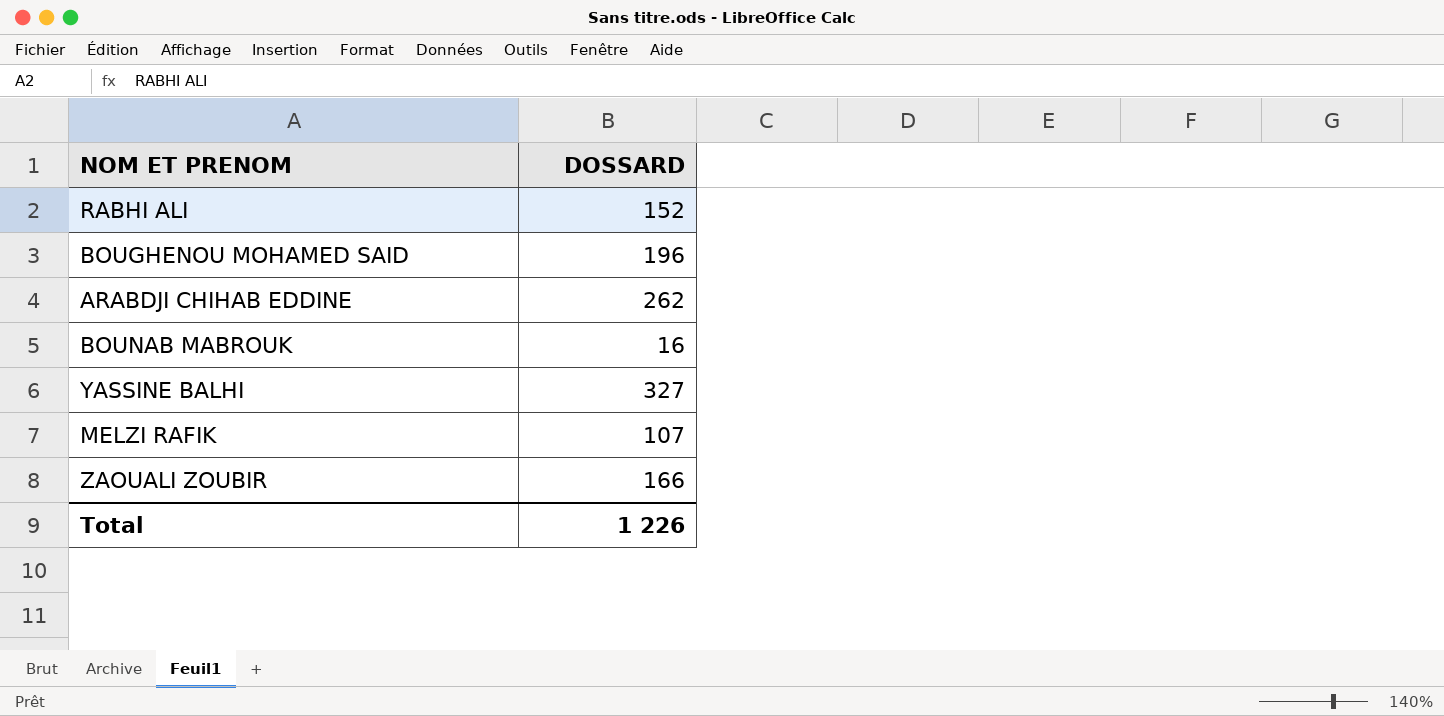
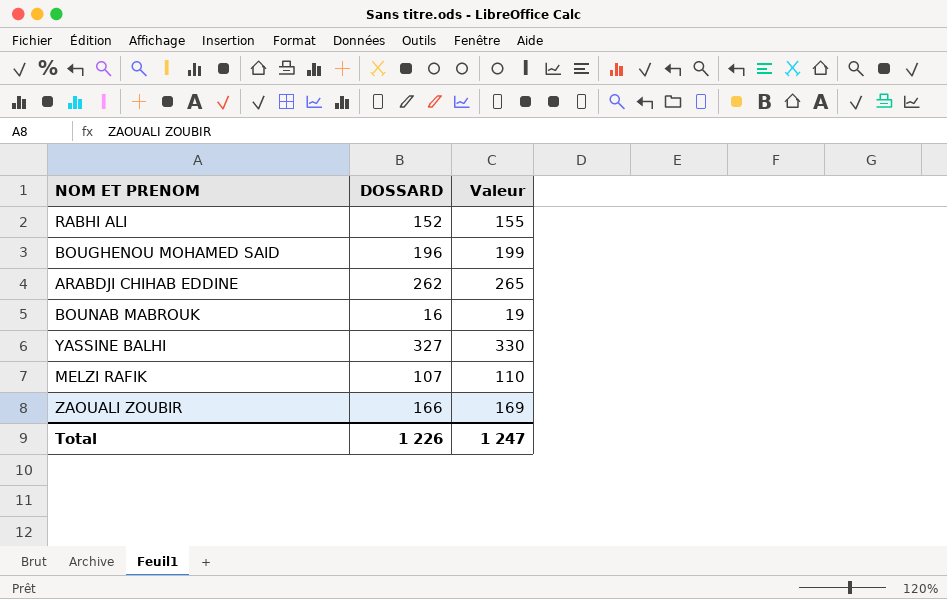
column Valeur | formula: none -> [DOSSARD] + 3

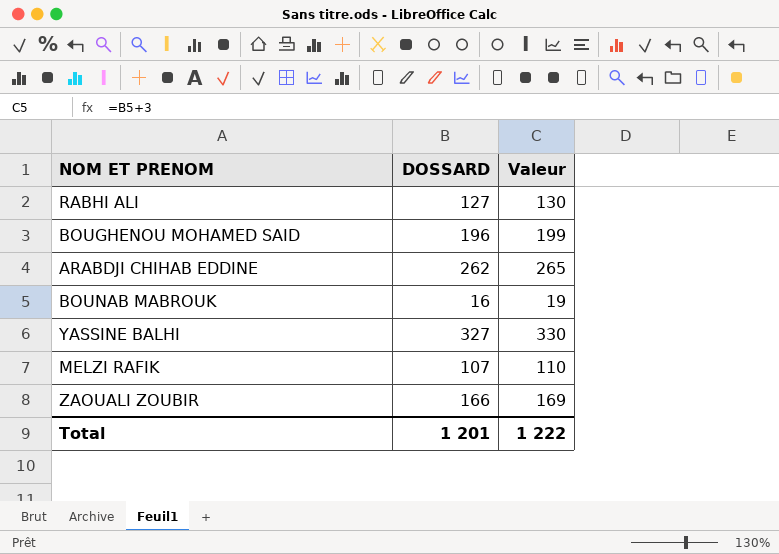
RABHI ALI | DOSSARD: 152 -> 127
RABHI ALI | Valeur: 155 -> 130
Total | DOSSARD: 1 226 -> 1 201
Total | Valeur: 1 247 -> 1 222

